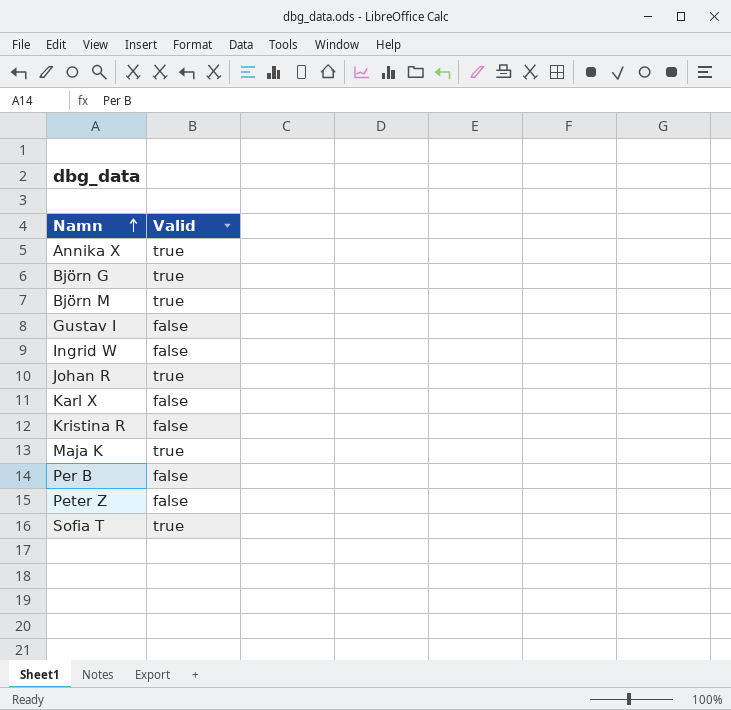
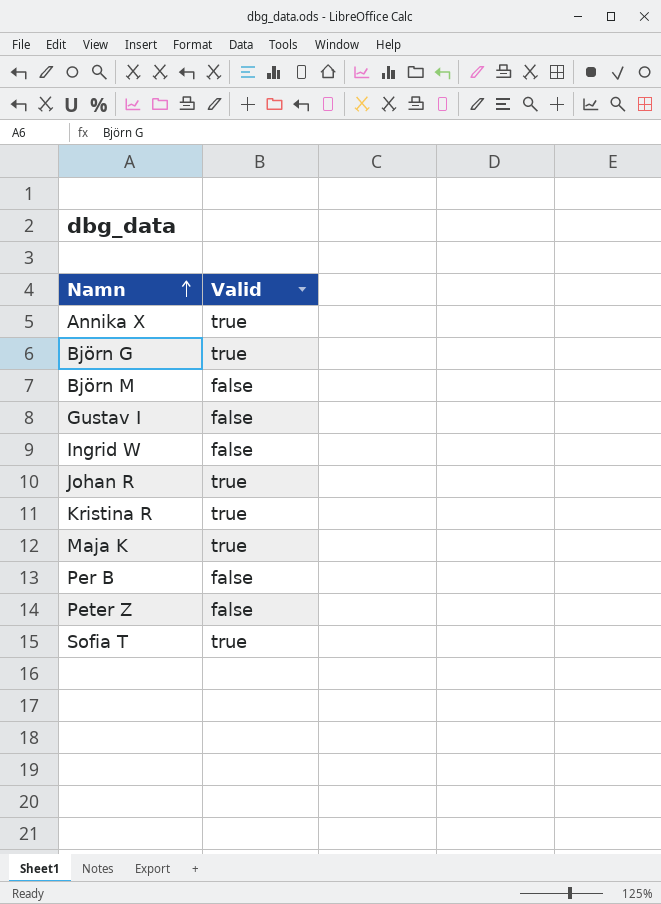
row Karl X: false -> none
Björn M | Valid: true -> false
Kristina R | Valid: false -> true

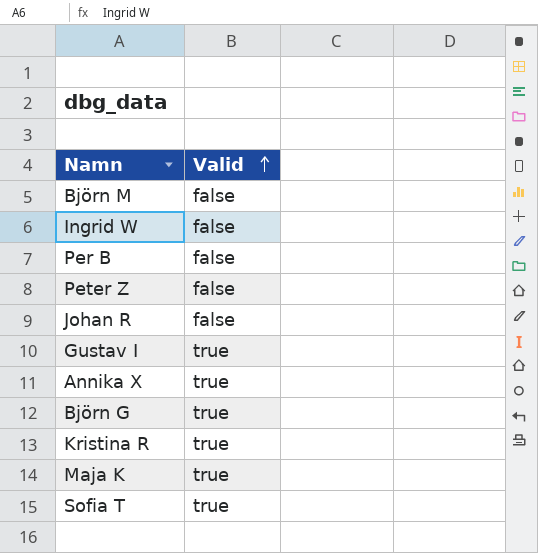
row order: Namn ascending -> Valid ascending
Johan R | Valid: true -> false
Gustav I | Valid: false -> true

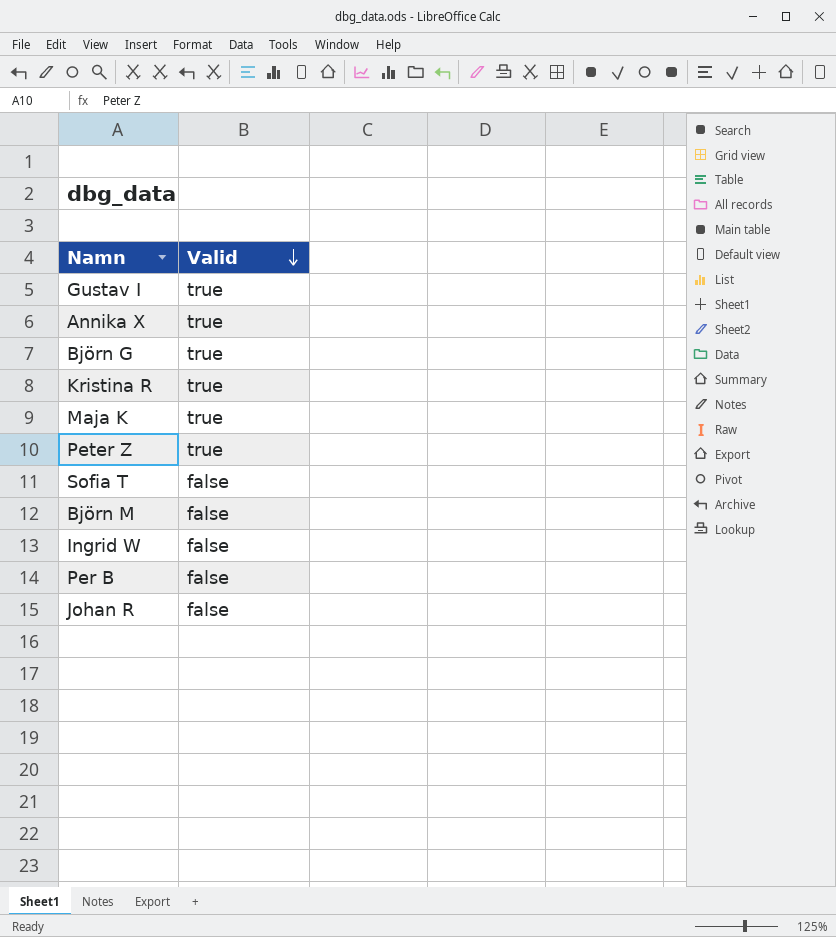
row order: Valid ascending -> Valid descending
Peter Z | Valid: false -> true
Sofia T | Valid: true -> false

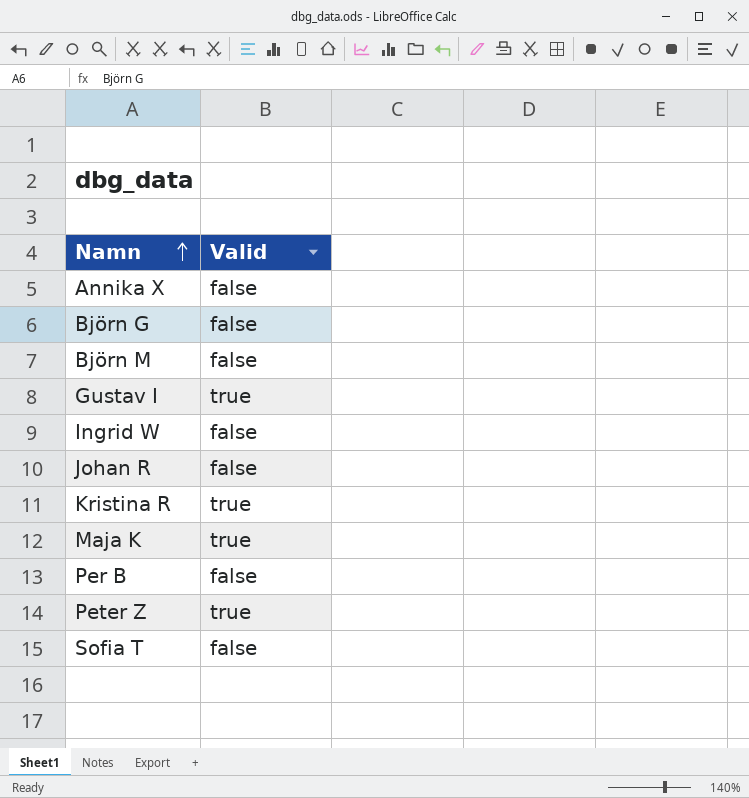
row order: Valid descending -> Namn ascending
Annika X | Valid: true -> false
Björn G | Valid: true -> false

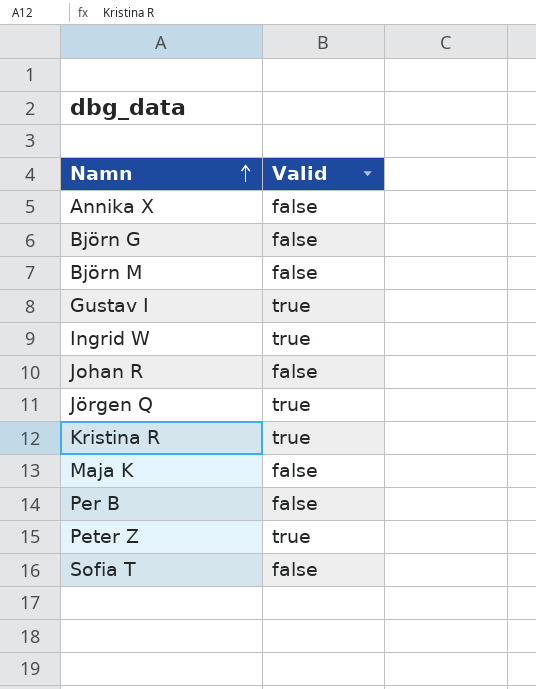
Ingrid W | Valid: false -> true
row Jörgen Q: none -> true
Maja K | Valid: true -> false

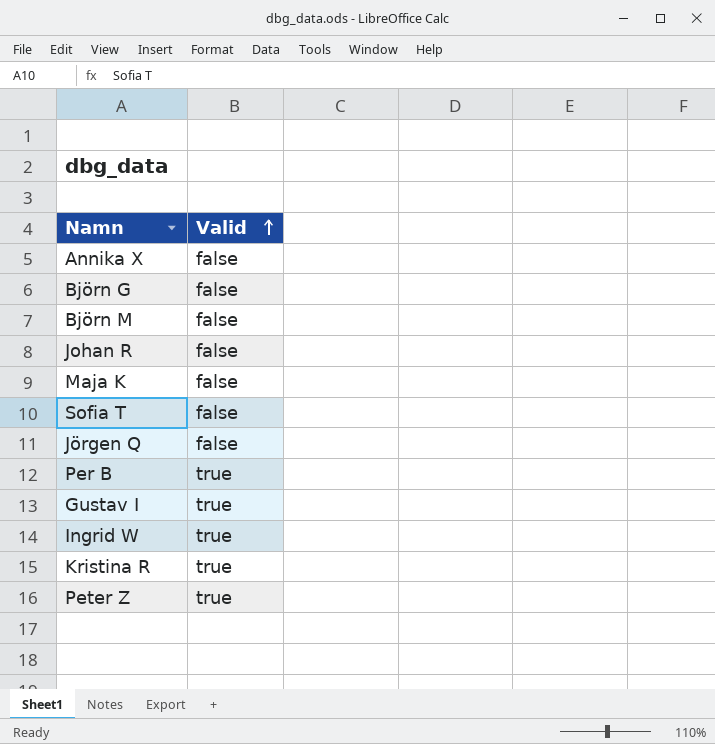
row order: Namn ascending -> Valid ascending
Jörgen Q | Valid: true -> false
Per B | Valid: false -> true

